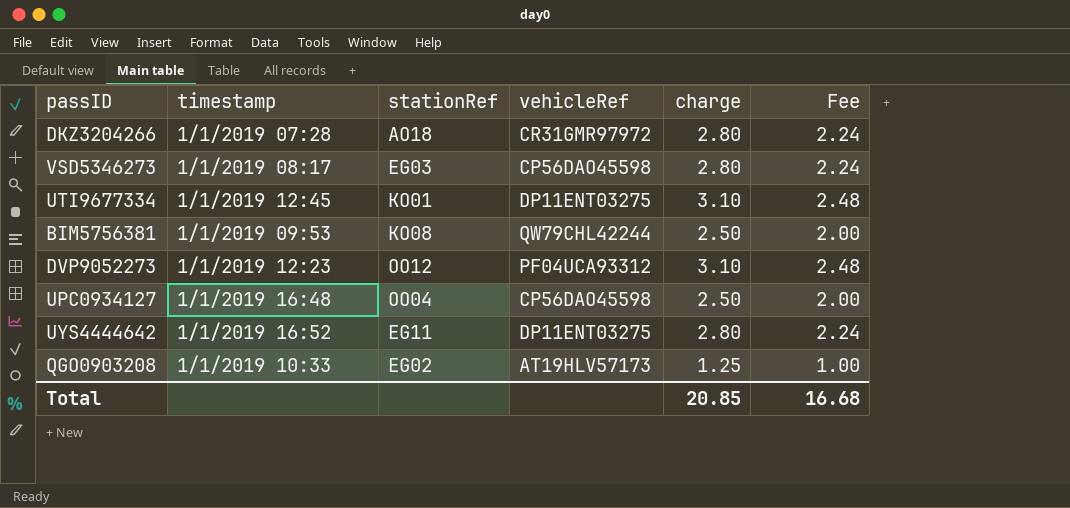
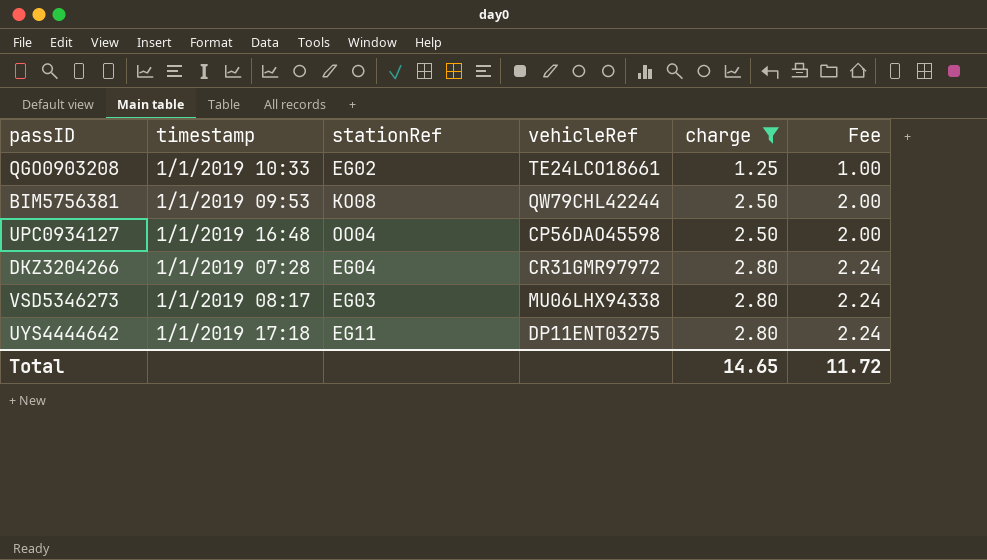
filter: none -> charge != 3.10
row order: none -> charge ascending
QGO0903208 | vehicleRef: AT19HLV57173 -> TE24LCO18661
DKZ3204266 | stationRef: AO18 -> EG04
VSD5346273 | vehicleRef: CP56DAO45598 -> MU06LHX94338
UYS4444642 | timestamp: 1/1/2019 16:52 -> 1/1/2019 17:18
Total | charge: 20.85 -> 14.65
Total | Fee: 16.68 -> 11.72

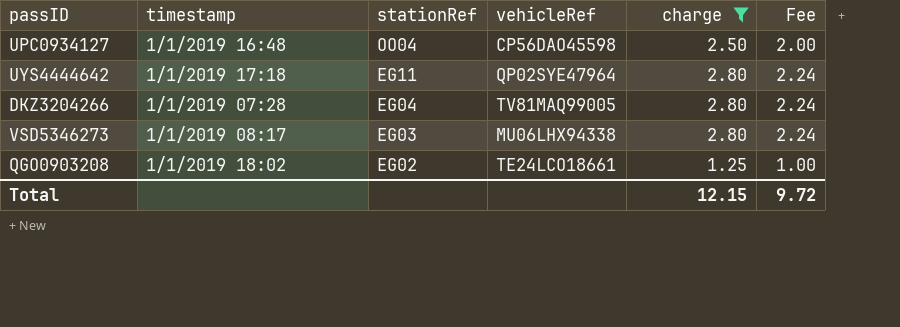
row order: charge ascending -> stationRef descending
row BIM5756381: 1/1/2019 09:53 | KO08 | QW79CHL42244 | 2.50 | 2.00 -> none
UYS4444642 | vehicleRef: DP11ENT03275 -> QP02SYE47964
DKZ3204266 | vehicleRef: CR31GMR97972 -> TV81MAQ99005
QGO0903208 | timestamp: 1/1/2019 10:33 -> 1/1/2019 18:02
Total | charge: 14.65 -> 12.15
Total | Fee: 11.72 -> 9.72

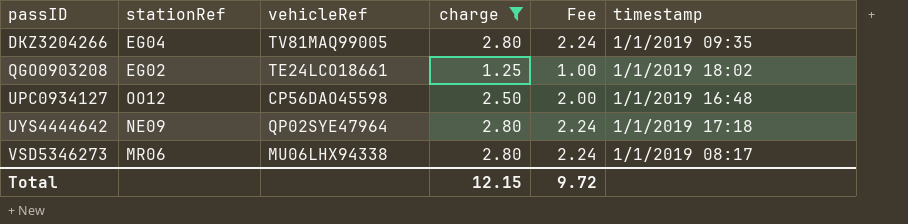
row order: stationRef descending -> passID ascending
column timestamp | position: 2 -> 6
DKZ3204266 | timestamp: 1/1/2019 07:28 -> 1/1/2019 09:35
UPC0934127 | stationRef: OO04 -> OO12
UYS4444642 | stationRef: EG11 -> NE09
VSD5346273 | stationRef: EG03 -> MR06

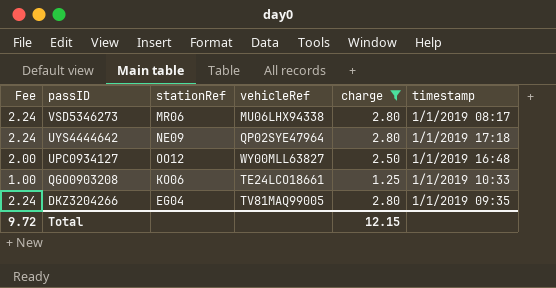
row order: passID ascending -> passID descending
column Fee | position: 5 -> 1
UPC0934127 | vehicleRef: CP56DAO45598 -> WY00MLL63827
QGO0903208 | stationRef: EG02 -> KO06
QGO0903208 | timestamp: 1/1/2019 18:02 -> 1/1/2019 10:33

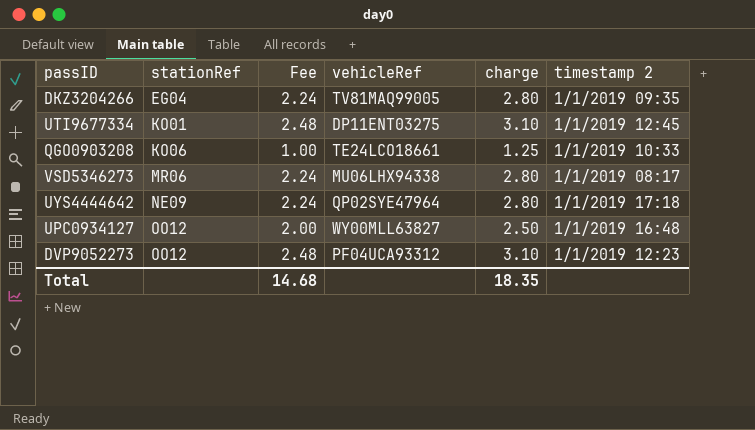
filter: charge != 3.10 -> none
row order: passID descending -> stationRef ascending
column Fee | position: 1 -> 3
column name: timestamp -> timestamp 2
Total | Fee: 9.72 -> 14.68
Total | charge: 12.15 -> 18.35

